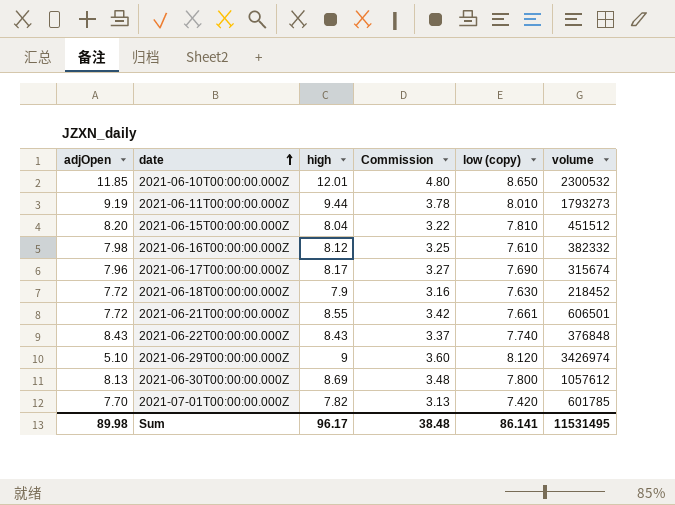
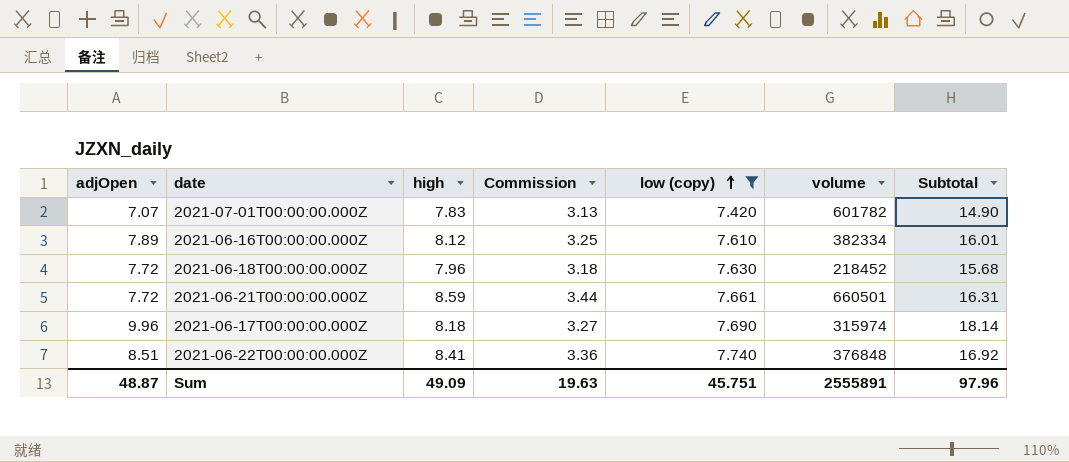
filter: none -> low (copy) <= 7.740
row order: date ascending -> low (copy) ascending
column Subtotal | formula: none -> [adjOpen] + [high]
2021-07-01T00:00:00.000Z | adjOpen: 7.70 -> 7.07
2021-07-01T00:00:00.000Z | high: 7.82 -> 7.83
2021-07-01T00:00:00.000Z | volume: 601785 -> 601782
2021-06-16T00:00:00.000Z | adjOpen: 7.98 -> 7.89
2021-06-16T00:00:00.000Z | volume: 382332 -> 382334
2021-06-18T00:00:00.000Z | high: 7.9 -> 7.96
2021-06-18T00:00:00.000Z | Commission: 3.16 -> 3.18
2021-06-21T00:00:00.000Z | high: 8.55 -> 8.59
2021-06-21T00:00:00.000Z | Commission: 3.42 -> 3.44
2021-06-21T00:00:00.000Z | volume: 606501 -> 660501
2021-06-17T00:00:00.000Z | adjOpen: 7.96 -> 9.96
2021-06-17T00:00:00.000Z | high: 8.17 -> 8.18
2021-06-17T00:00:00.000Z | volume: 315674 -> 315974
2021-06-22T00:00:00.000Z | adjOpen: 8.43 -> 8.51
2021-06-22T00:00:00.000Z | high: 8.43 -> 8.41
2021-06-22T00:00:00.000Z | Commission: 3.37 -> 3.36
Sum | adjOpen: 89.98 -> 48.87
Sum | high: 96.17 -> 49.09
Sum | Commission: 38.48 -> 19.63
Sum | low (copy): 86.141 -> 45.751
Sum | volume: 11531495 -> 2555891

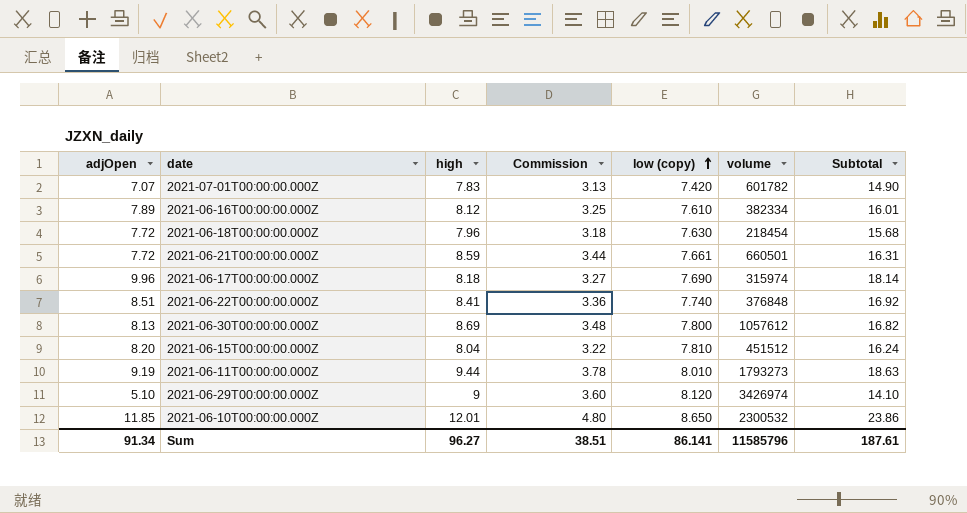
filter: low (copy) <= 7.740 -> none
2021-06-18T00:00:00.000Z | volume: 218452 -> 218454
Sum | adjOpen: 48.87 -> 91.34
Sum | high: 49.09 -> 96.27
Sum | Commission: 19.63 -> 38.51
Sum | low (copy): 45.751 -> 86.141
Sum | volume: 2555891 -> 11585796
Sum | Subtotal: 97.96 -> 187.61

